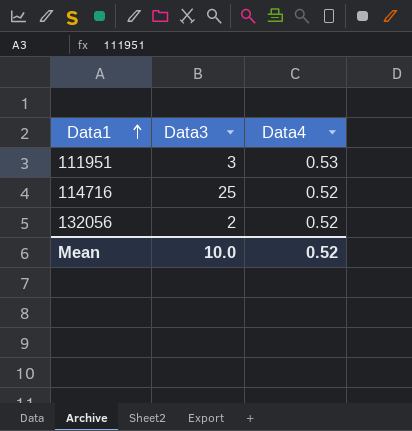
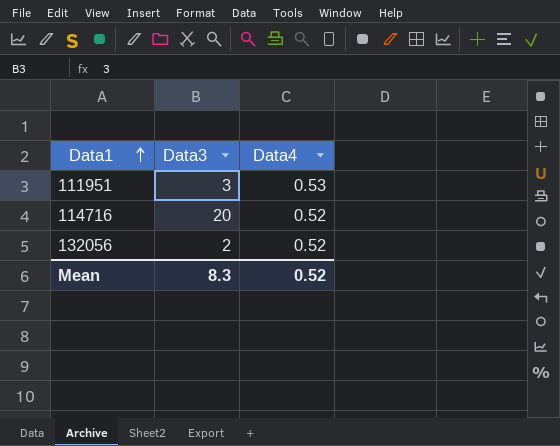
114716 | Data3: 25 -> 20
Mean | Data3: 10.0 -> 8.3

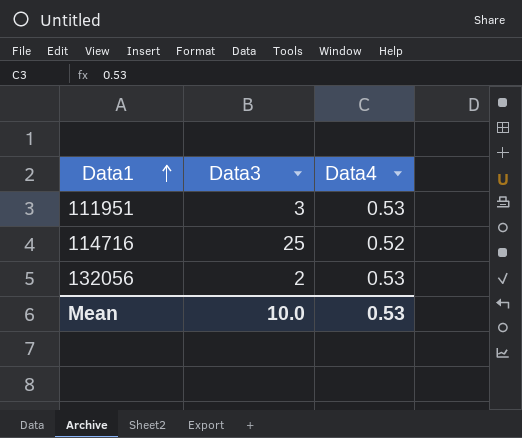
114716 | Data3: 20 -> 25
132056 | Data4: 0.52 -> 0.53
Mean | Data3: 8.3 -> 10.0
Mean | Data4: 0.52 -> 0.53

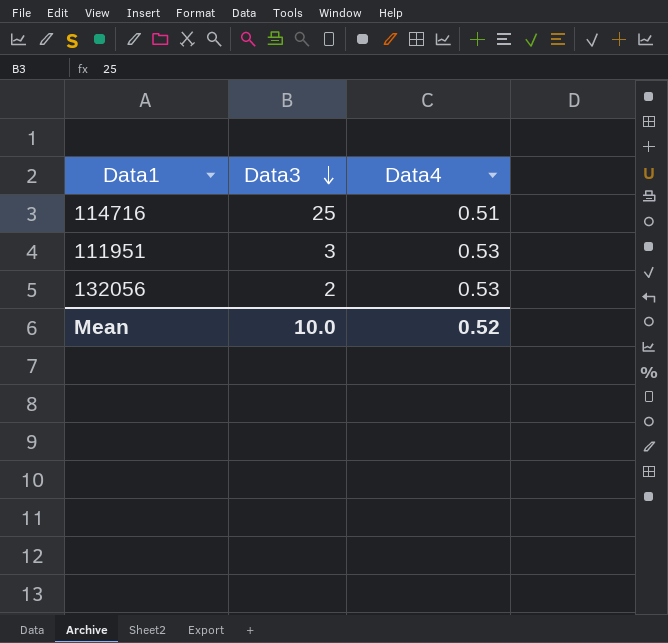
row order: Data1 ascending -> Data3 descending
114716 | Data4: 0.52 -> 0.51
Mean | Data4: 0.53 -> 0.52

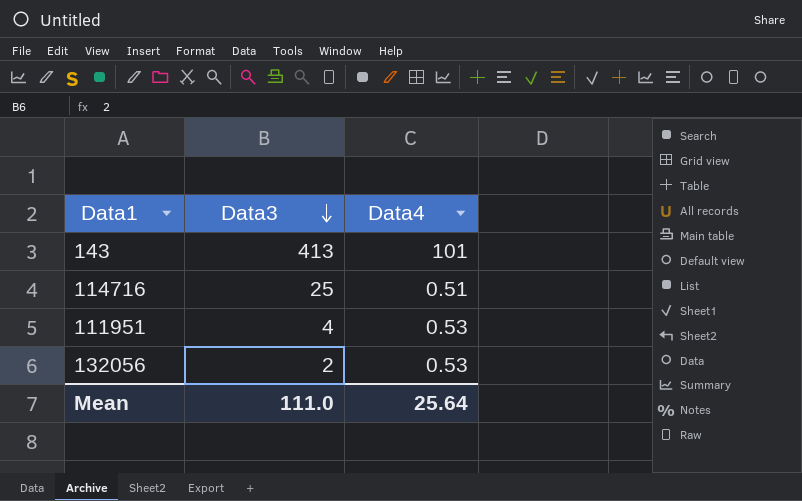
row 143: none -> 413 | 101
111951 | Data3: 3 -> 4
Mean | Data3: 10.0 -> 111.0
Mean | Data4: 0.52 -> 25.64

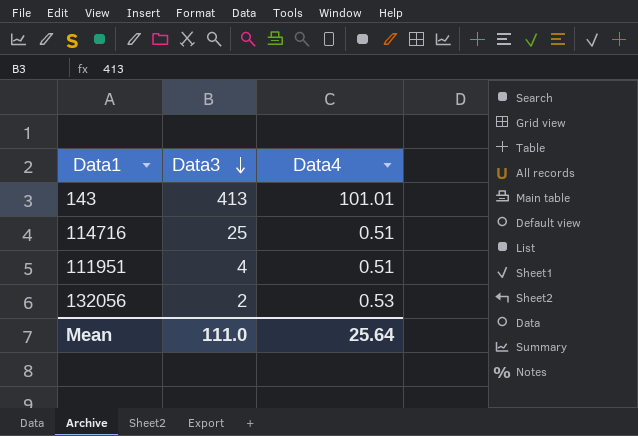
143 | Data4: 101 -> 101.01
111951 | Data4: 0.53 -> 0.51

